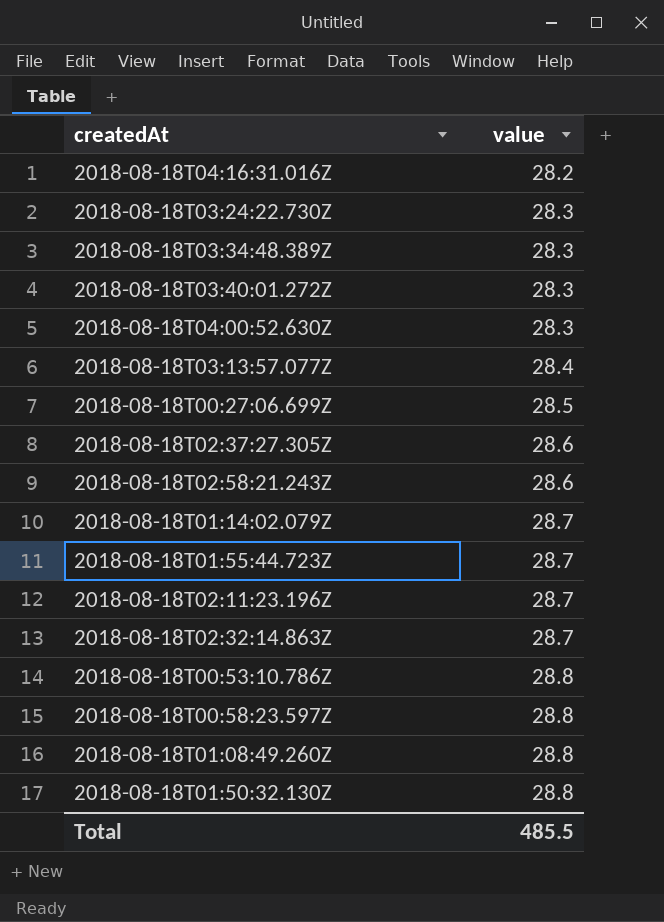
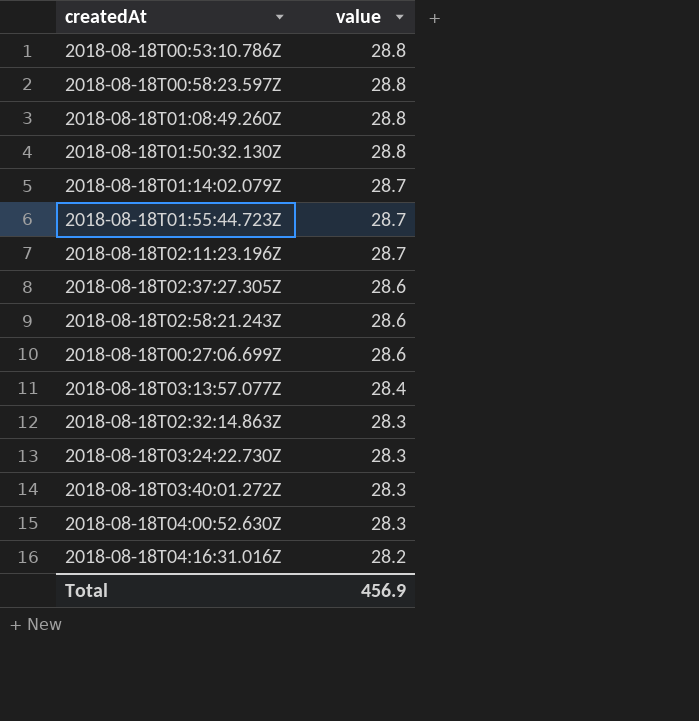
row order: value ascending -> value descending
row 2018-08-18T03:34:48.389Z: 28.3 -> none
2018-08-18T00:27:06.699Z | value: 28.5 -> 28.6
2018-08-18T02:32:14.863Z | value: 28.7 -> 28.3
Total | value: 485.5 -> 456.9

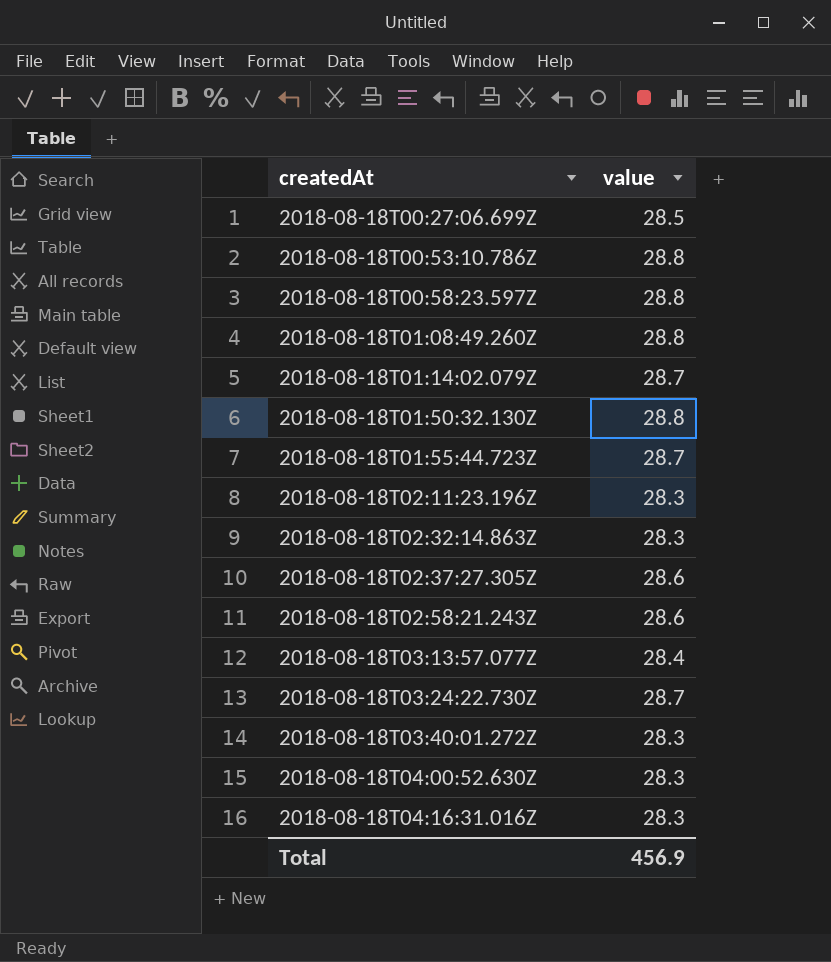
row order: value descending -> createdAt ascending
2018-08-18T00:27:06.699Z | value: 28.6 -> 28.5
2018-08-18T02:11:23.196Z | value: 28.7 -> 28.3
2018-08-18T03:24:22.730Z | value: 28.3 -> 28.7
2018-08-18T04:16:31.016Z | value: 28.2 -> 28.3

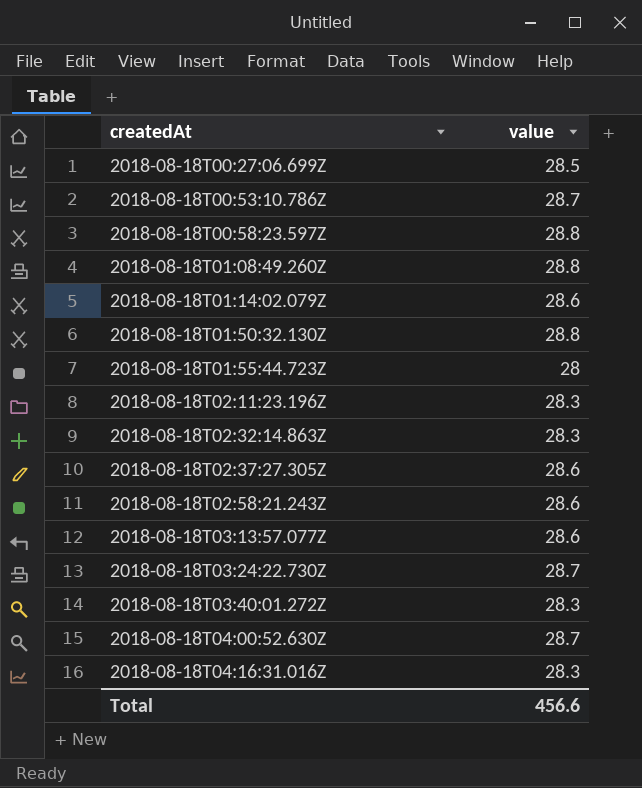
2018-08-18T00:53:10.786Z | value: 28.8 -> 28.7
2018-08-18T01:14:02.079Z | value: 28.7 -> 28.6
2018-08-18T01:55:44.723Z | value: 28.7 -> 28
2018-08-18T03:13:57.077Z | value: 28.4 -> 28.6
2018-08-18T04:00:52.630Z | value: 28.3 -> 28.7
Total | value: 456.9 -> 456.6

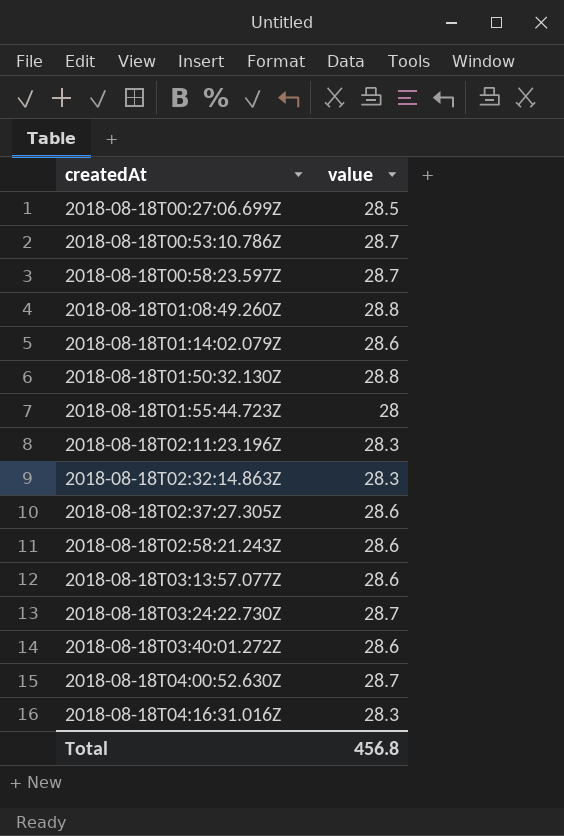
2018-08-18T00:58:23.597Z | value: 28.8 -> 28.7
2018-08-18T03:40:01.272Z | value: 28.3 -> 28.6
Total | value: 456.6 -> 456.8

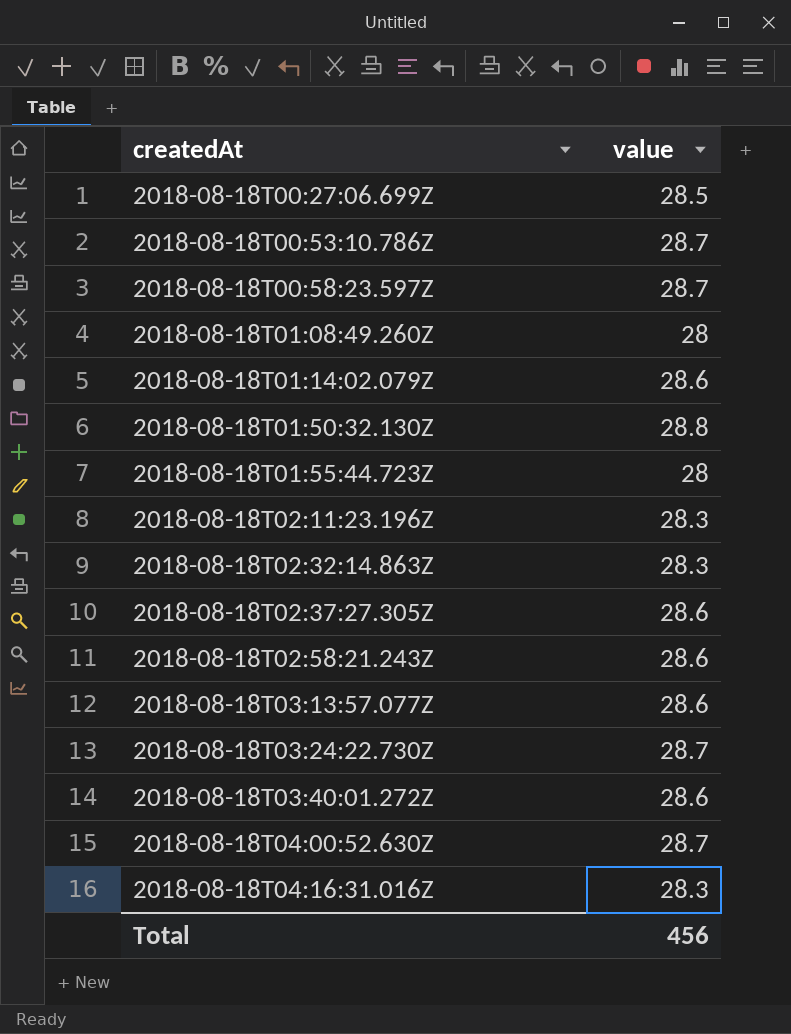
2018-08-18T01:08:49.260Z | value: 28.8 -> 28
Total | value: 456.8 -> 456

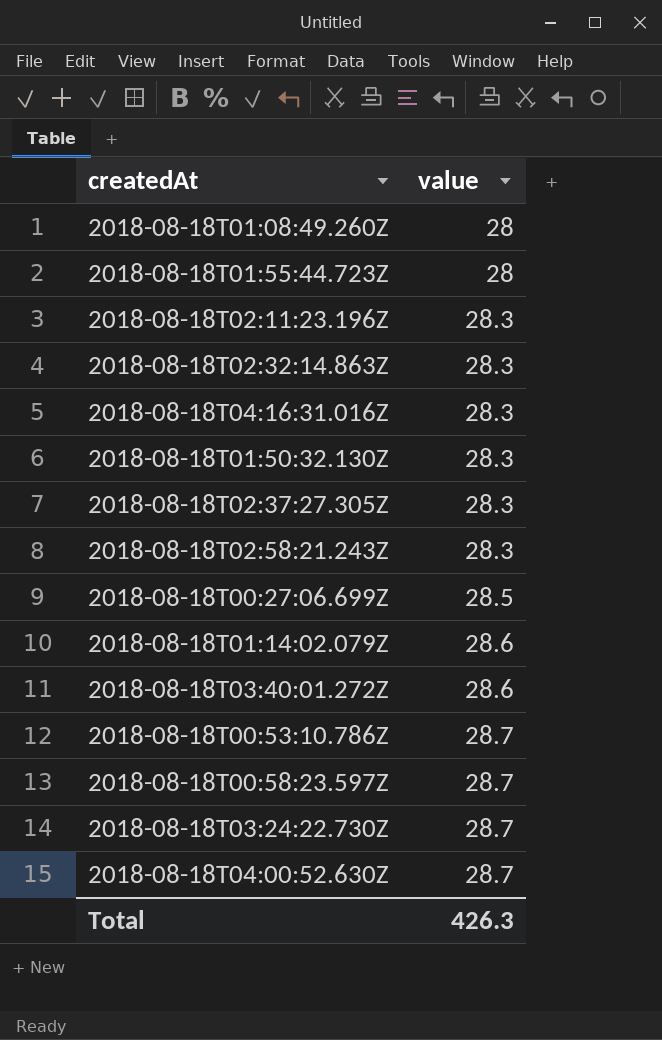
row order: createdAt ascending -> value ascending
row 2018-08-18T03:13:57.077Z: 28.6 -> none
2018-08-18T01:50:32.130Z | value: 28.8 -> 28.3
2018-08-18T02:37:27.305Z | value: 28.6 -> 28.3
2018-08-18T02:58:21.243Z | value: 28.6 -> 28.3
Total | value: 456 -> 426.3

